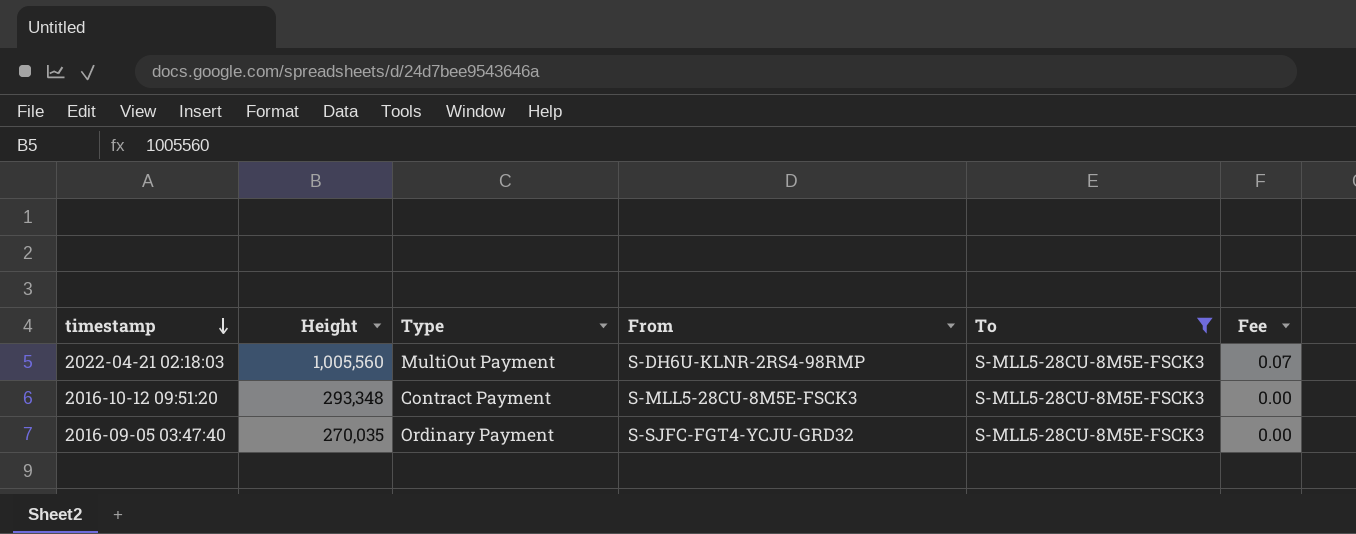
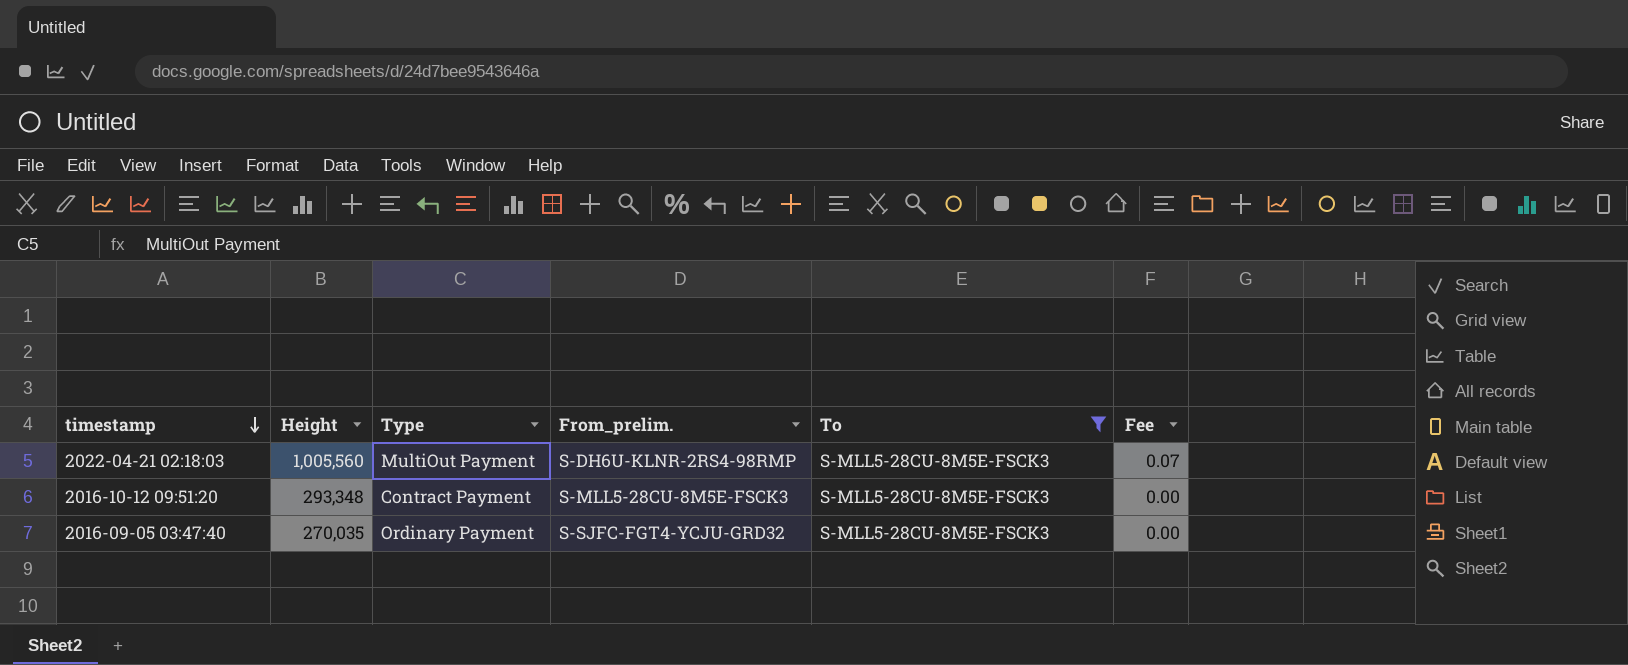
column name: From -> From_prelim.

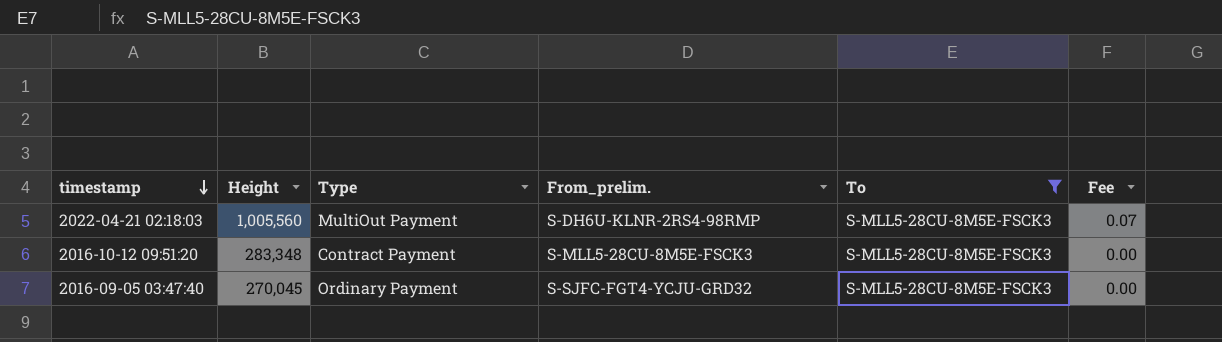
2016-10-12 09:51:20 | Height: 293,348 -> 283,348
2016-09-05 03:47:40 | Height: 270,035 -> 270,045

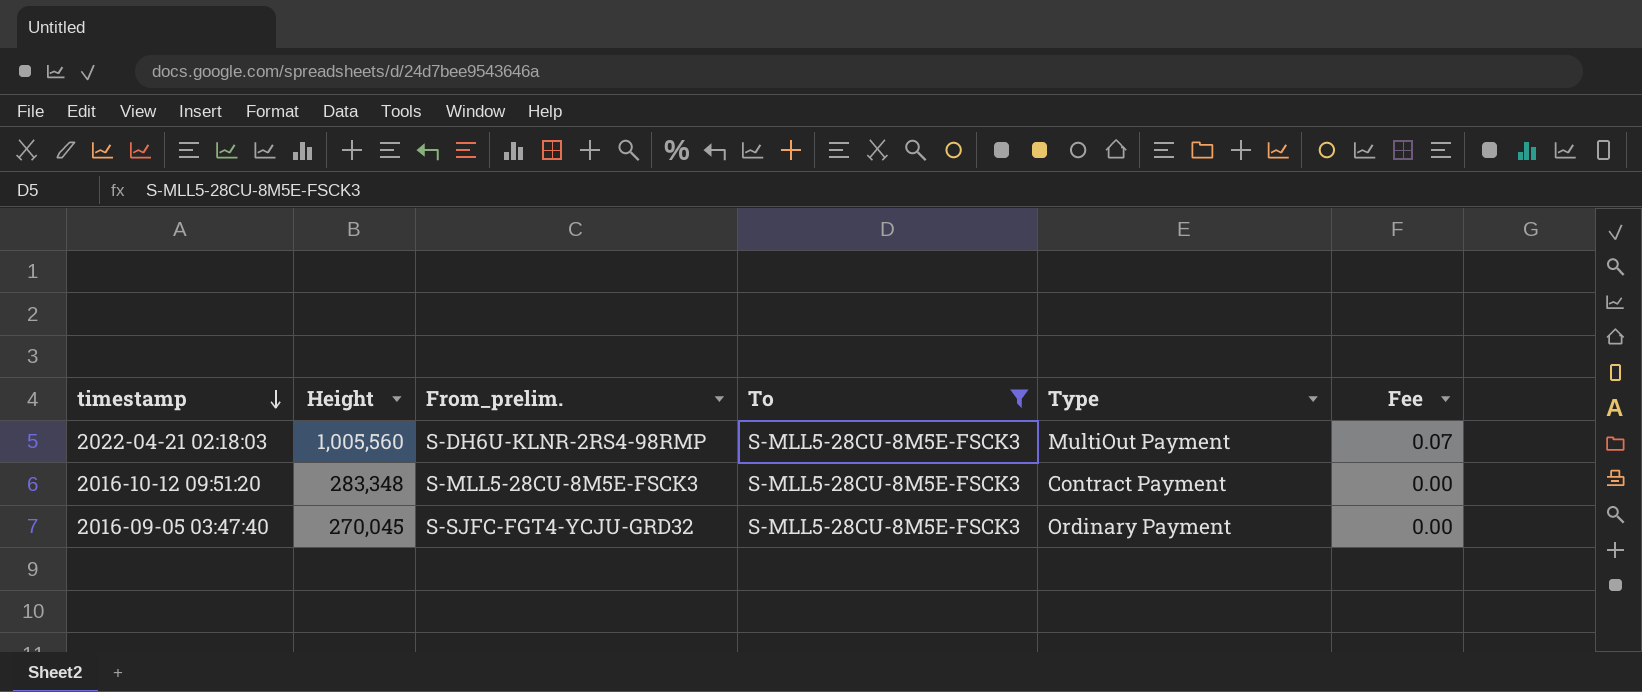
column Type | position: 3 -> 5

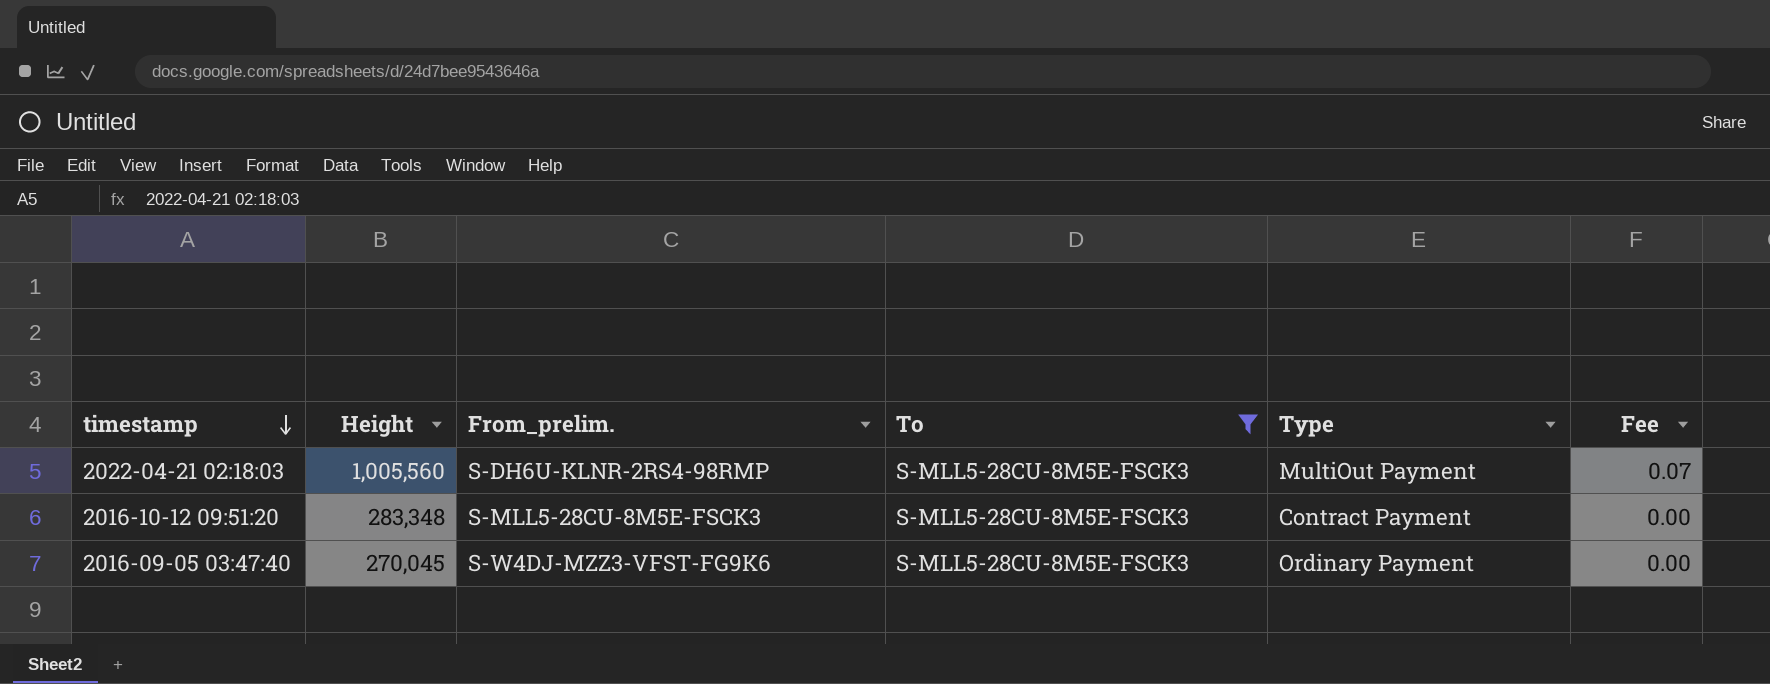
2016-09-05 03:47:40 | From_prelim.: S-SJFC-FGT4-YCJU-GRD32 -> S-W4DJ-MZZ3-VFST-FG9K6

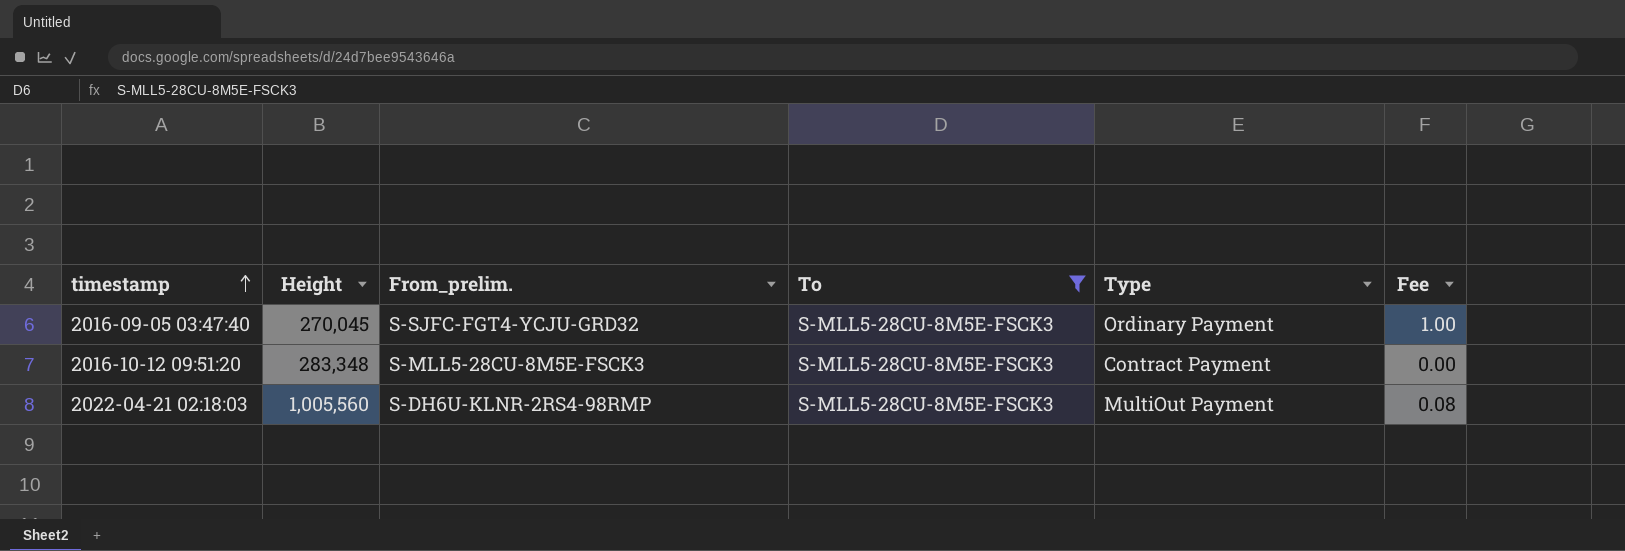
row order: timestamp descending -> timestamp ascending
2016-09-05 03:47:40 | From_prelim.: S-W4DJ-MZZ3-VFST-FG9K6 -> S-SJFC-FGT4-YCJU-GRD32
2016-09-05 03:47:40 | Fee: 0.00 -> 1.00
2022-04-21 02:18:03 | Fee: 0.07 -> 0.08

